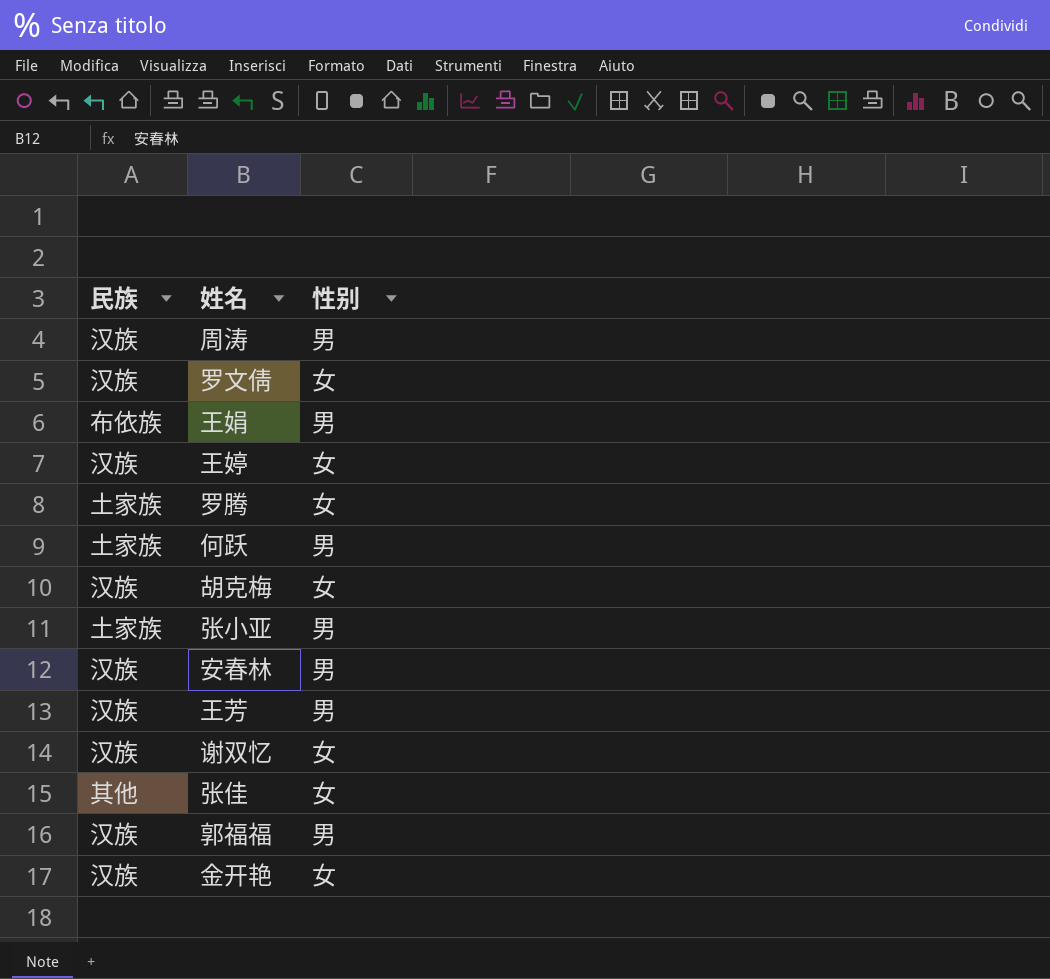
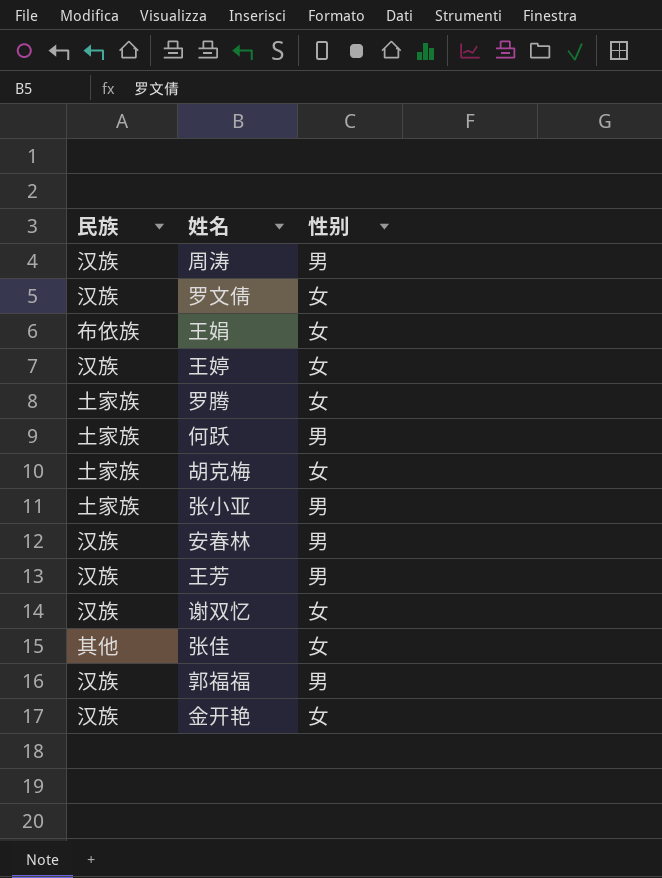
王娟 | 性别: 男 -> 女
胡克梅 | 民族: 汉族 -> 土家族

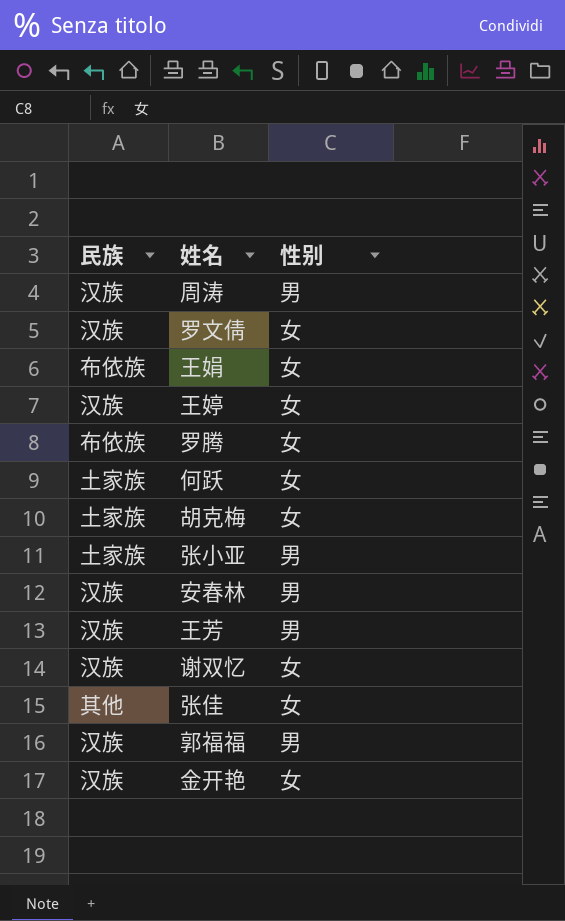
罗腾 | 民族: 土家族 -> 布依族
何跃 | 性别: 男 -> 女

